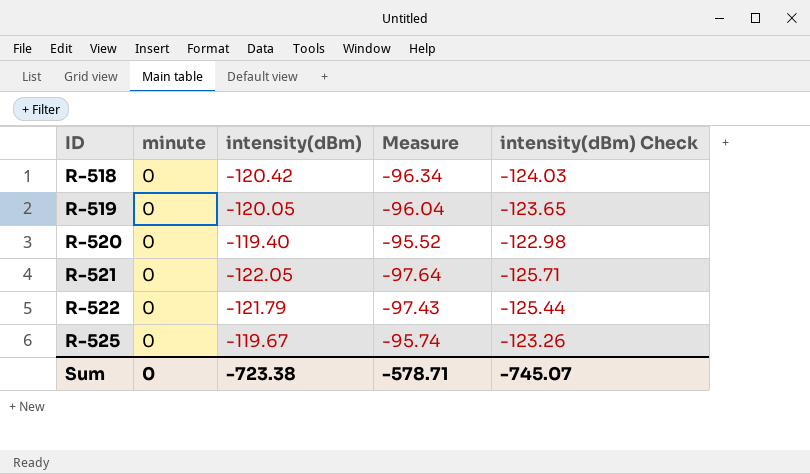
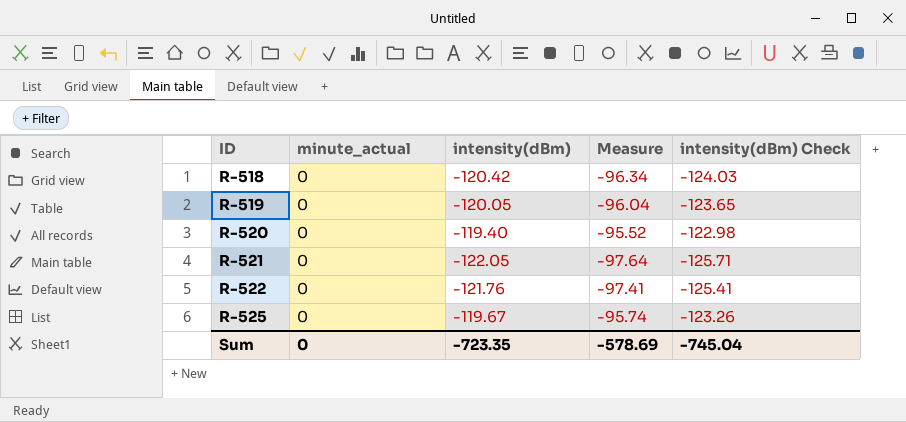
column name: minute -> minute_actual
R-522 | intensity(dBm): -121.79 -> -121.76
R-522 | Measure: -97.43 -> -97.41
R-522 | intensity(dBm) Check: -125.44 -> -125.41
Sum | intensity(dBm): -723.38 -> -723.35
Sum | Measure: -578.71 -> -578.69
Sum | intensity(dBm) Check: -745.07 -> -745.04

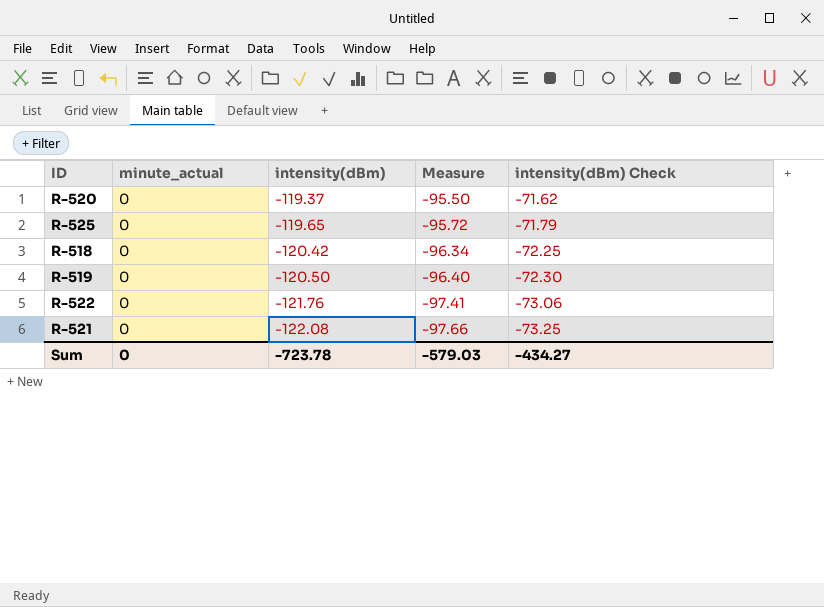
row order: ID ascending -> intensity(dBm) descending
column intensity(dBm) Check | formula: [intensity(dBm)] * 1.03 -> [intensity(dBm)] * 0.6
R-520 | intensity(dBm): -119.40 -> -119.37
R-520 | Measure: -95.52 -> -95.50
R-525 | intensity(dBm): -119.67 -> -119.65
R-525 | Measure: -95.74 -> -95.72
R-519 | intensity(dBm): -120.05 -> -120.50
R-519 | Measure: -96.04 -> -96.40
R-521 | intensity(dBm): -122.05 -> -122.08
R-521 | Measure: -97.64 -> -97.66
Sum | intensity(dBm): -723.35 -> -723.78
Sum | Measure: -578.69 -> -579.03
Sum | intensity(dBm) Check: -745.04 -> -434.27

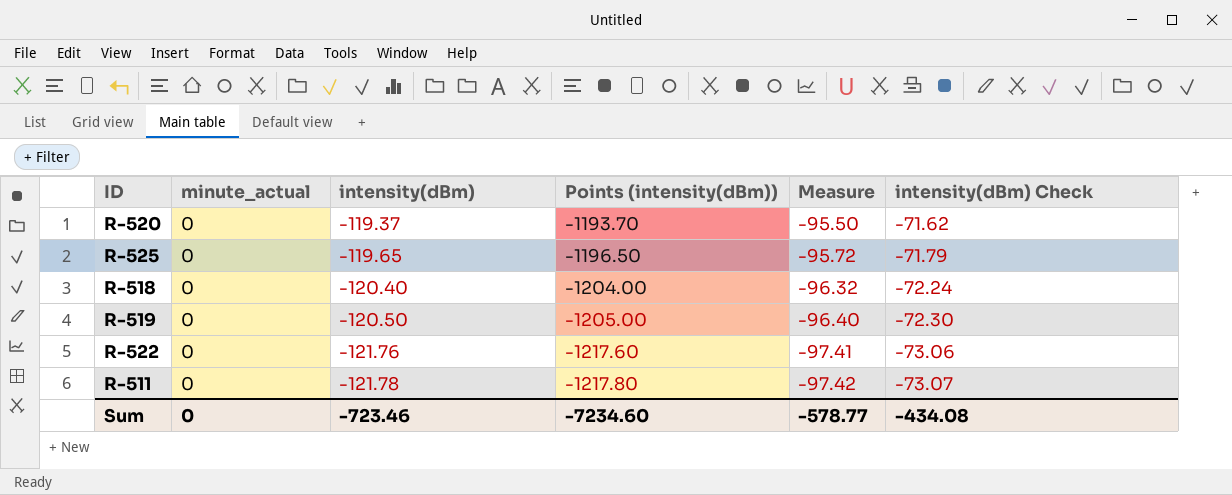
column Points (intensity(dBm)) | formula: none -> [intensity(dBm)] * 10
row R-521: 0 | -122.08 | -97.66 | -73.25 -> none
R-518 | intensity(dBm): -120.42 -> -120.40
R-518 | Measure: -96.34 -> -96.32
R-518 | intensity(dBm) Check: -72.25 -> -72.24
row R-511: none -> 0 | -121.78 | -1217.80 | -97.42 | -73.07
Sum | intensity(dBm): -723.78 -> -723.46
Sum | Measure: -579.03 -> -578.77
Sum | intensity(dBm) Check: -434.27 -> -434.08

